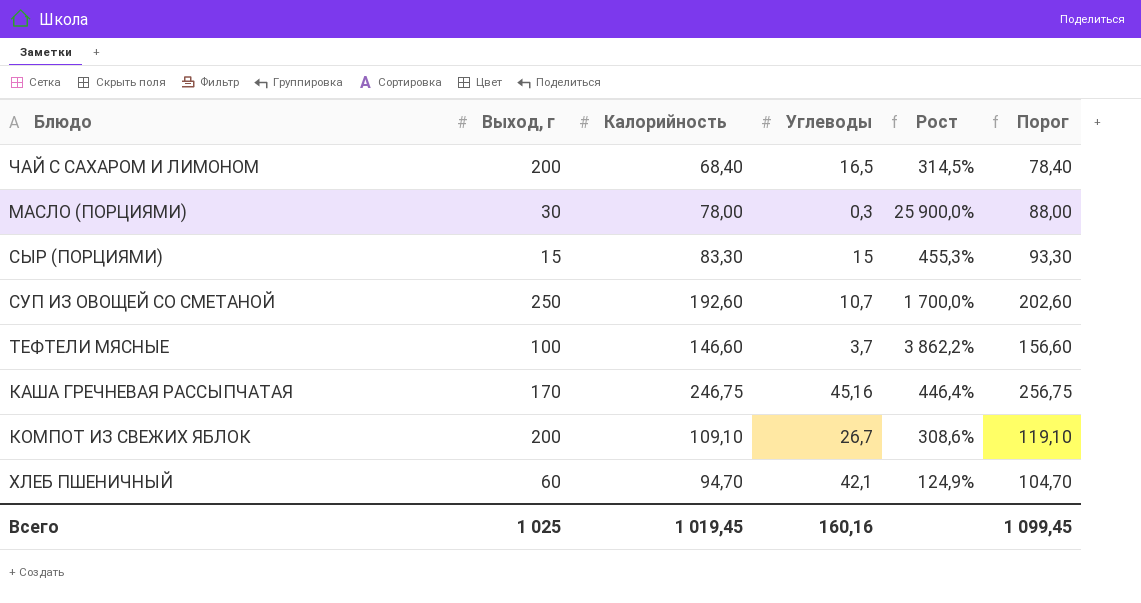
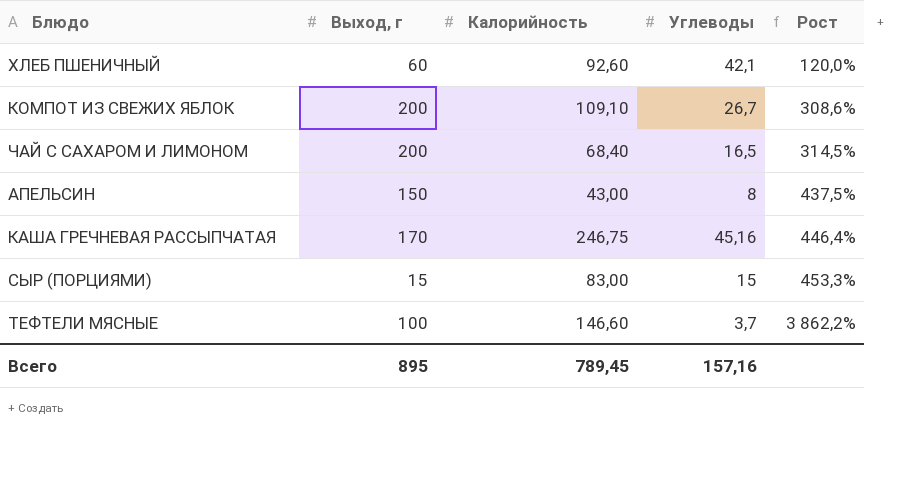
row order: none -> Рост ascending
column Порог | formula: [Калорийность] + 10 -> none
row МАСЛО (ПОРЦИЯМИ): 30 | 78,00 | 0,3 | 25 900,0% | 88,00 -> none
row СУП ИЗ ОВОЩЕЙ СО СМЕТАНОЙ: 250 | 192,60 | 10,7 | 1 700,0% | 202,60 -> none
ХЛЕБ ПШЕНИЧНЫЙ | Калорийность: 94,70 -> 92,60
ХЛЕБ ПШЕНИЧНЫЙ | Рост: 124,9% -> 120,0%
row АПЕЛЬСИН: none -> 150 | 43,00 | 8 | 437,5%
СЫР (ПОРЦИЯМИ) | Калорийность: 83,30 -> 83,00
СЫР (ПОРЦИЯМИ) | Рост: 455,3% -> 453,3%
Всего | Выход, г: 1 025 -> 895
Всего | Калорийность: 1 019,45 -> 789,45
Всего | Углеводы: 160,16 -> 157,16

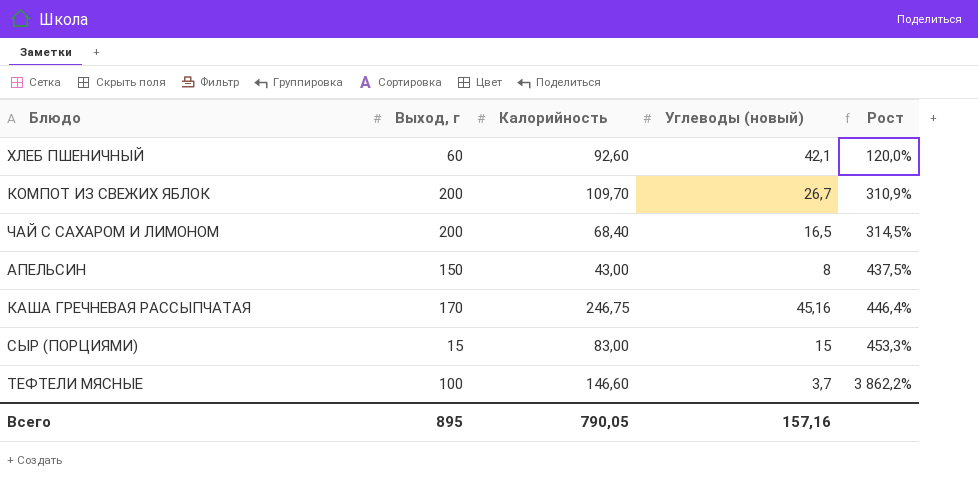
column name: Углеводы -> Углеводы (новый)
КОМПОТ ИЗ СВЕЖИХ ЯБЛОК | Калорийность: 109,10 -> 109,70
КОМПОТ ИЗ СВЕЖИХ ЯБЛОК | Рост: 308,6% -> 310,9%
Всего | Калорийность: 789,45 -> 790,05

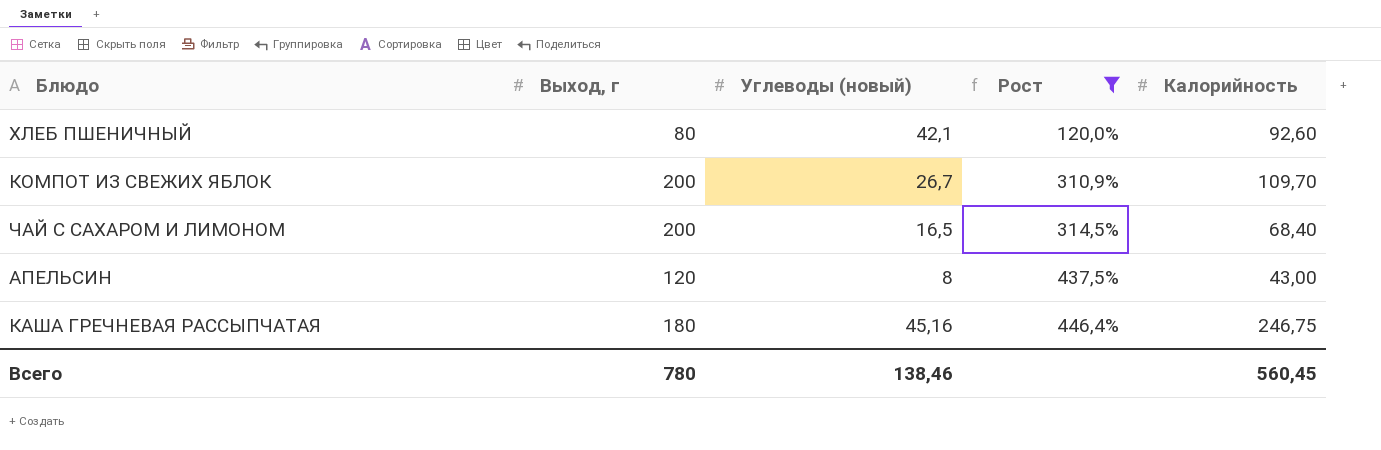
filter: none -> Рост <= 446,4%
column Калорийность | position: 3 -> 5
ХЛЕБ ПШЕНИЧНЫЙ | Выход, г: 60 -> 80
АПЕЛЬСИН | Выход, г: 150 -> 120
КАША ГРЕЧНЕВАЯ РАССЫПЧАТАЯ | Выход, г: 170 -> 180
Всего | Выход, г: 895 -> 780
Всего | Углеводы (новый): 157,16 -> 138,46
Всего | Калорийность: 790,05 -> 560,45

